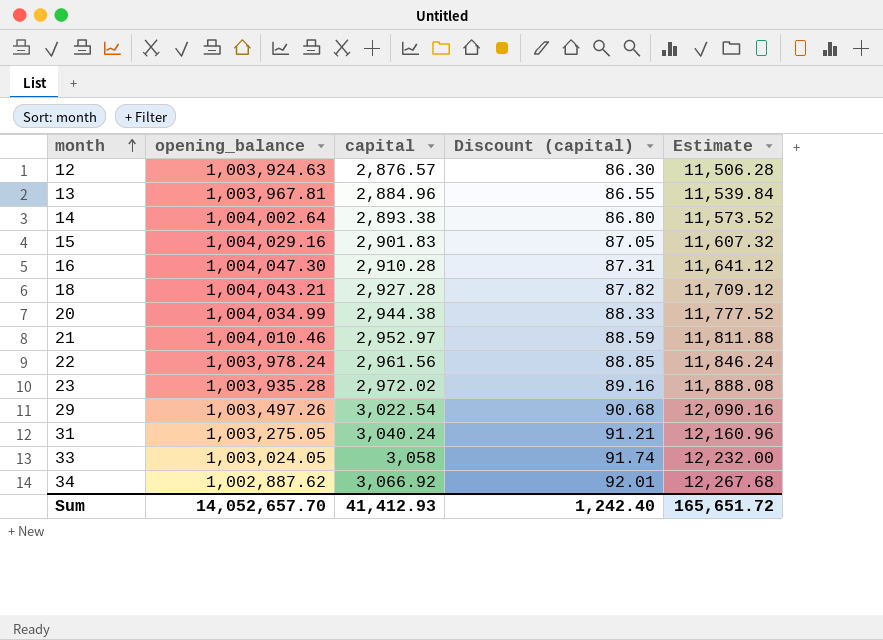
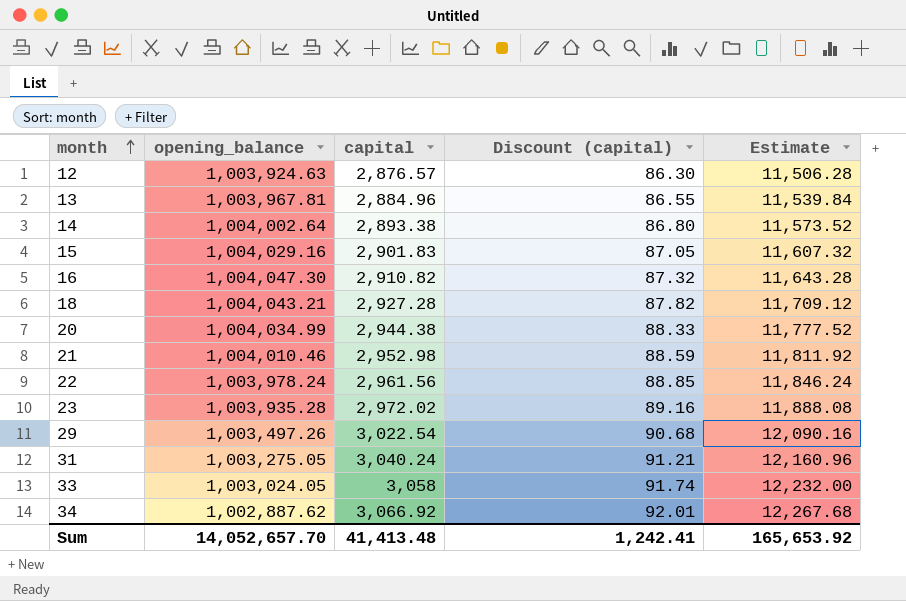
16 | capital: 2,910.28 -> 2,910.82
16 | Discount (capital): 87.31 -> 87.32
16 | Estimate: 11,641.12 -> 11,643.28
21 | capital: 2,952.97 -> 2,952.98
21 | Estimate: 11,811.88 -> 11,811.92
Sum | capital: 41,412.93 -> 41,413.48
Sum | Discount (capital): 1,242.40 -> 1,242.41
Sum | Estimate: 165,651.72 -> 165,653.92

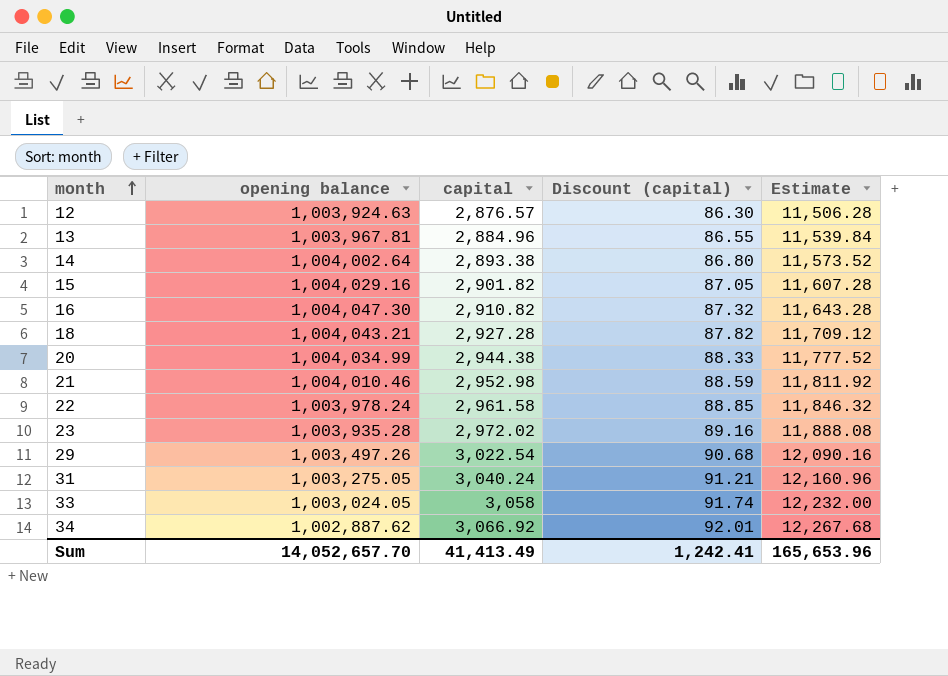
column name: opening_balance -> opening balance
15 | capital: 2,901.83 -> 2,901.82
15 | Estimate: 11,607.32 -> 11,607.28
22 | capital: 2,961.56 -> 2,961.58
22 | Estimate: 11,846.24 -> 11,846.32
Sum | capital: 41,413.48 -> 41,413.49
Sum | Estimate: 165,653.92 -> 165,653.96

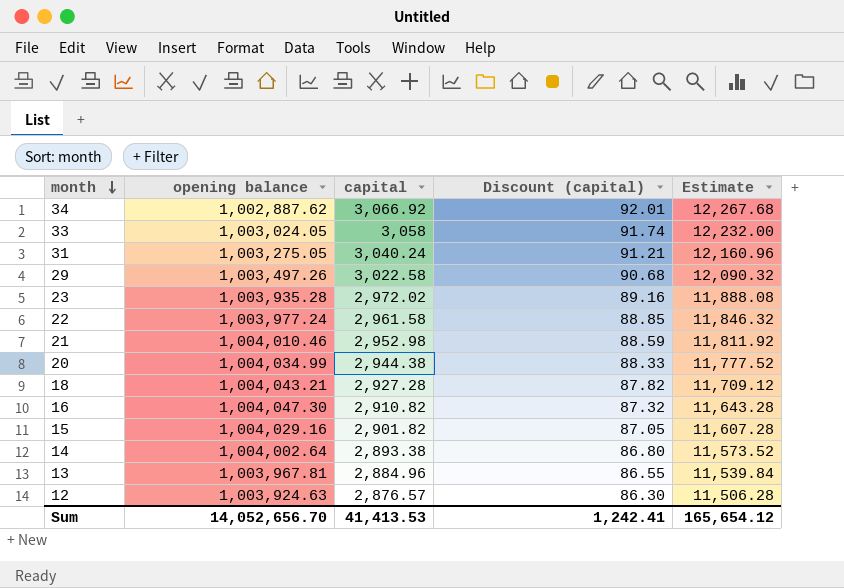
row order: month ascending -> month descending
29 | capital: 3,022.54 -> 3,022.58
29 | Estimate: 12,090.16 -> 12,090.32
22 | opening balance: 1,003,978.24 -> 1,003,977.24
Sum | opening balance: 14,052,657.70 -> 14,052,656.70
Sum | capital: 41,413.49 -> 41,413.53
Sum | Estimate: 165,653.96 -> 165,654.12

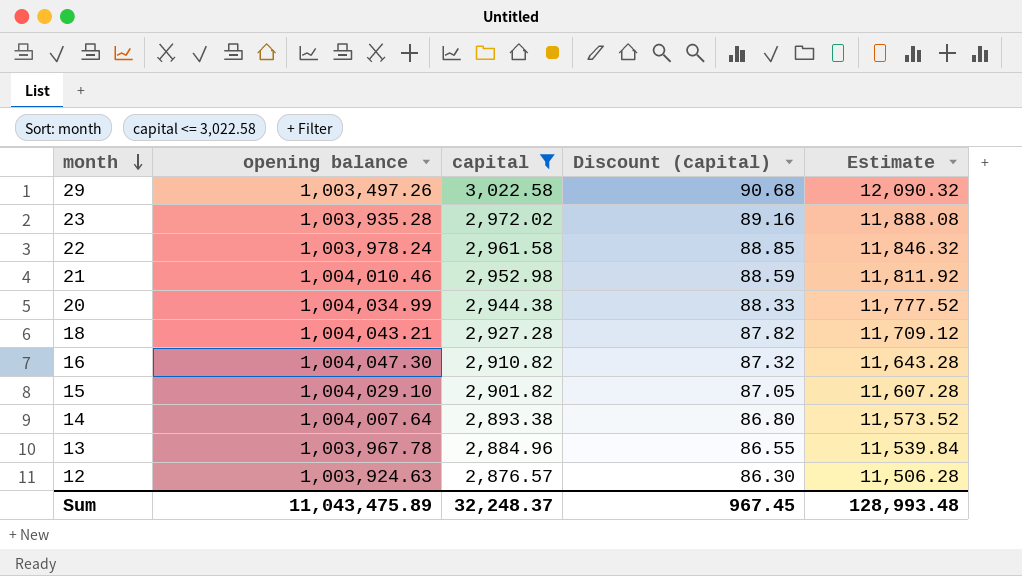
filter: none -> capital <= 3,022.58
22 | opening balance: 1,003,977.24 -> 1,003,978.24
15 | opening balance: 1,004,029.16 -> 1,004,029.10
14 | opening balance: 1,004,002.64 -> 1,004,007.64
13 | opening balance: 1,003,967.81 -> 1,003,967.78
Sum | opening balance: 14,052,656.70 -> 11,043,475.89
Sum | capital: 41,413.53 -> 32,248.37
Sum | Discount (capital): 1,242.41 -> 967.45
Sum | Estimate: 165,654.12 -> 128,993.48

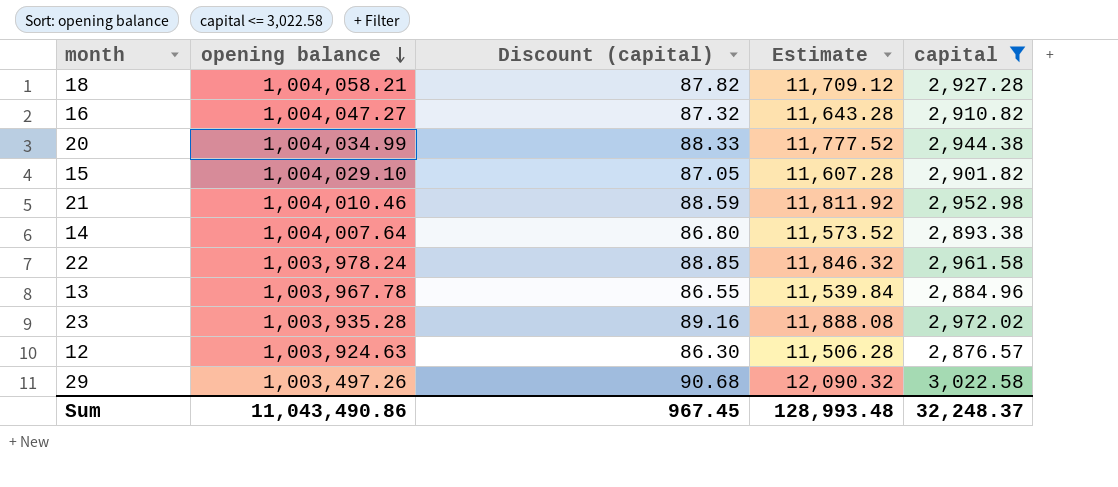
row order: month descending -> opening balance descending
column capital | position: 3 -> 5
18 | opening balance: 1,004,043.21 -> 1,004,058.21
16 | opening balance: 1,004,047.30 -> 1,004,047.27
Sum | opening balance: 11,043,475.89 -> 11,043,490.86

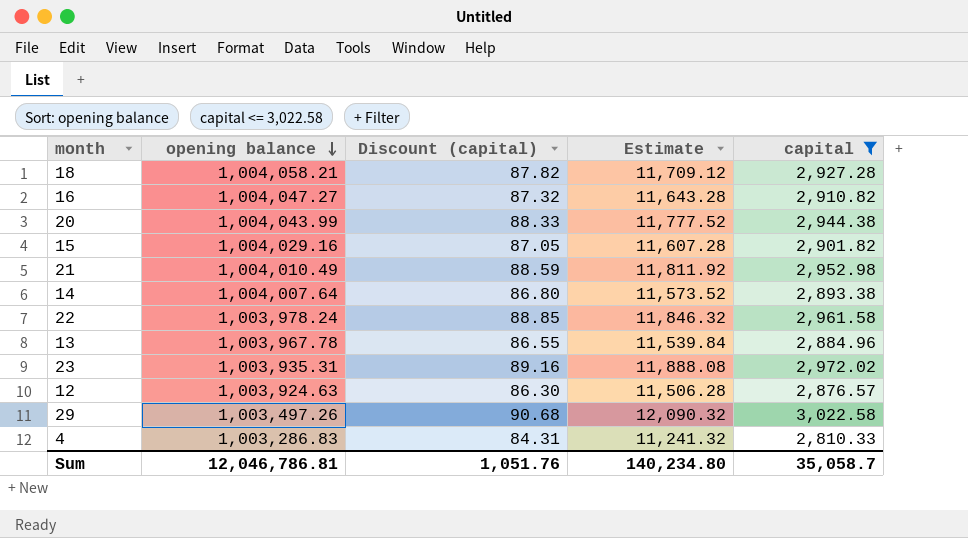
20 | opening balance: 1,004,034.99 -> 1,004,043.99
15 | opening balance: 1,004,029.10 -> 1,004,029.16
21 | opening balance: 1,004,010.46 -> 1,004,010.49
23 | opening balance: 1,003,935.28 -> 1,003,935.31
row 4: none -> 1,003,286.83 | 84.31 | 11,241.32 | 2,810.33
Sum | opening balance: 11,043,490.86 -> 12,046,786.81
Sum | Discount (capital): 967.45 -> 1,051.76
Sum | Estimate: 128,993.48 -> 140,234.80
Sum | capital: 32,248.37 -> 35,058.7

